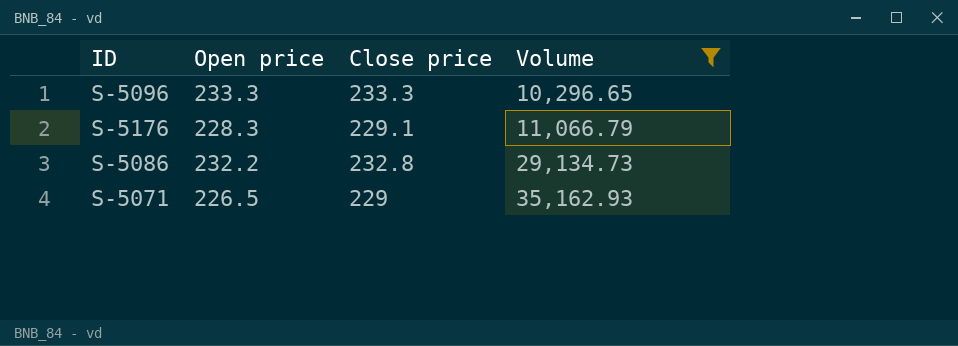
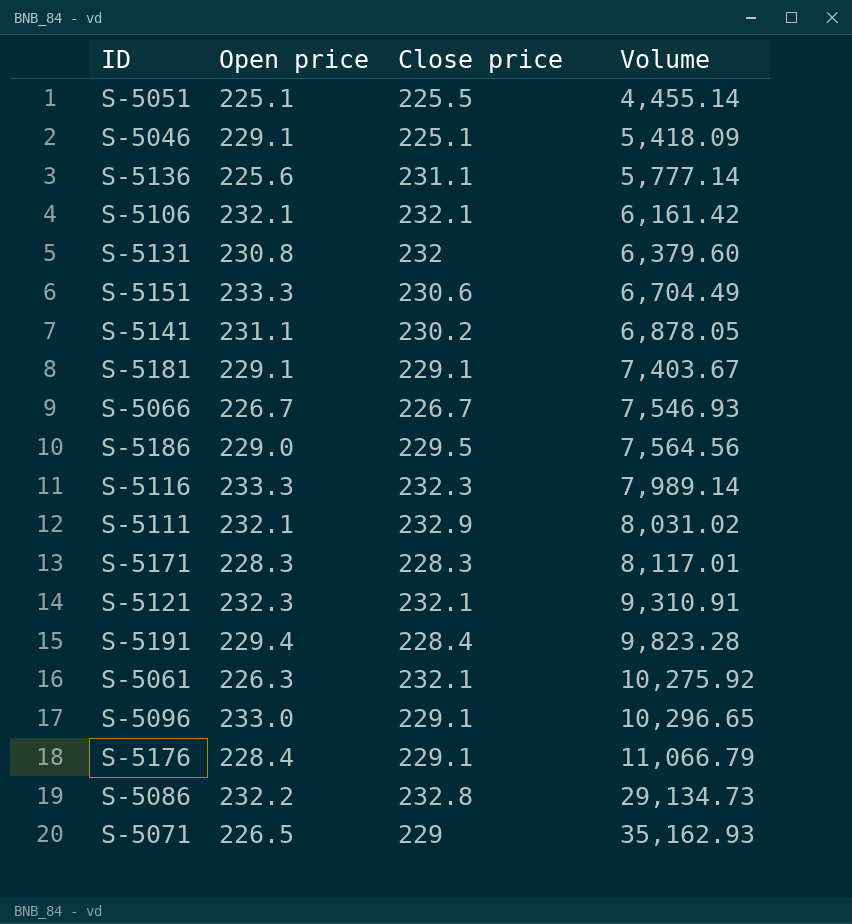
filter: Volume >= 10,296.65 -> none
S-5096 | Open price: 233.3 -> 233.0
S-5096 | Close price: 233.3 -> 229.1
S-5176 | Open price: 228.3 -> 228.4

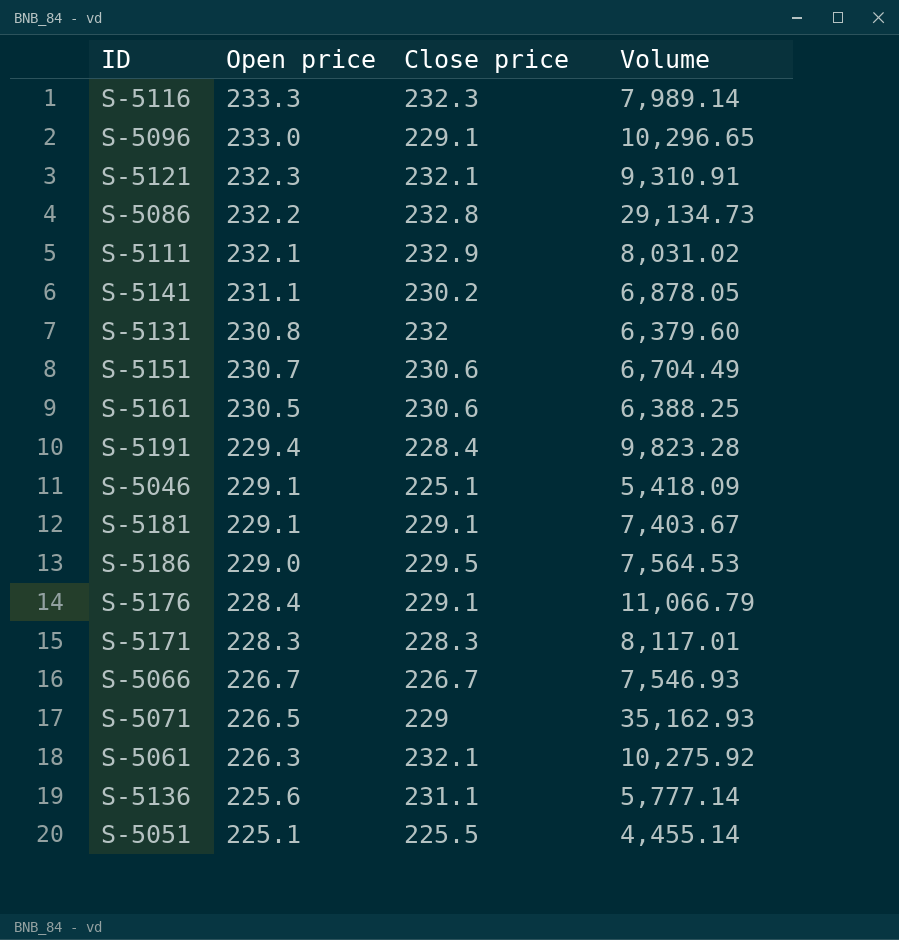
row order: Volume ascending -> Open price descending
row S-5106: 232.1 | 232.1 | 6,161.42 -> none
S-5151 | Open price: 233.3 -> 230.7
row S-5161: none -> 230.5 | 230.6 | 6,388.25
S-5186 | Volume: 7,564.56 -> 7,564.53

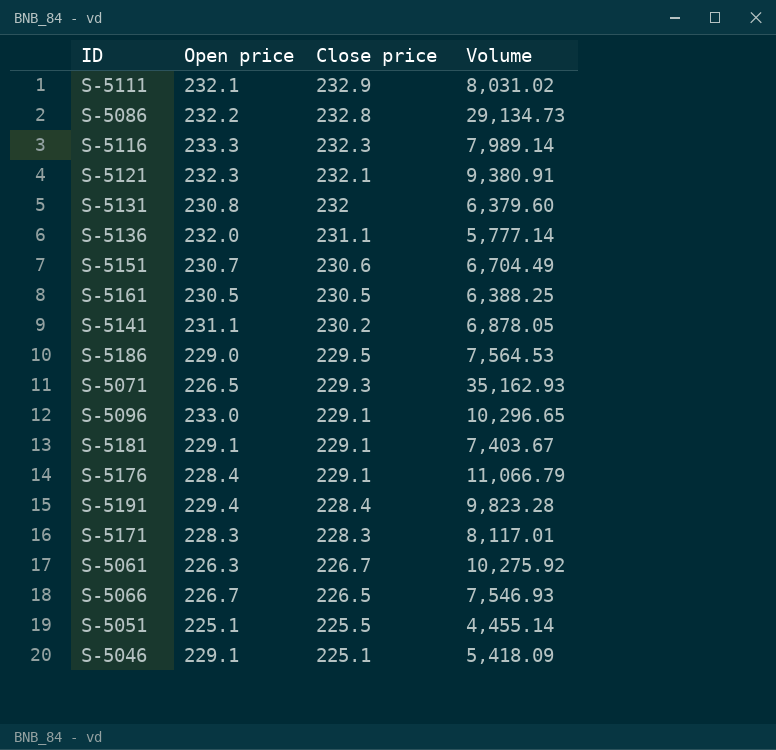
row order: Open price descending -> Close price descending
S-5121 | Volume: 9,310.91 -> 9,380.91
S-5136 | Open price: 225.6 -> 232.0
S-5161 | Close price: 230.6 -> 230.5
S-5071 | Close price: 229 -> 229.3
S-5061 | Close price: 232.1 -> 226.7
S-5066 | Close price: 226.7 -> 226.5

